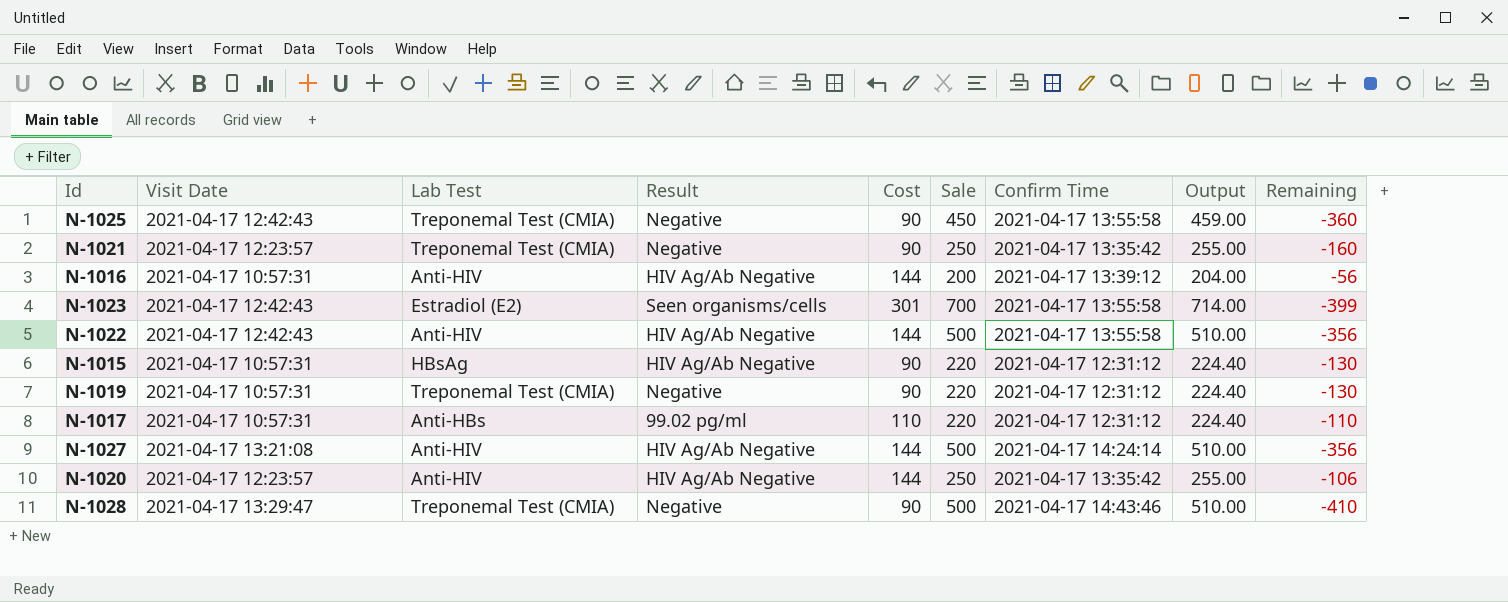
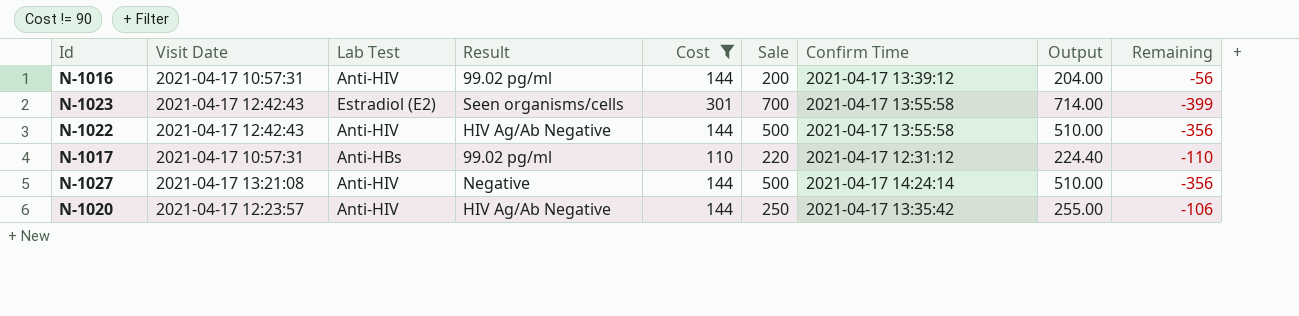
filter: none -> Cost != 90
N-1016 | Result: HIV Ag/Ab Negative -> 99.02 pg/ml
N-1027 | Result: HIV Ag/Ab Negative -> Negative

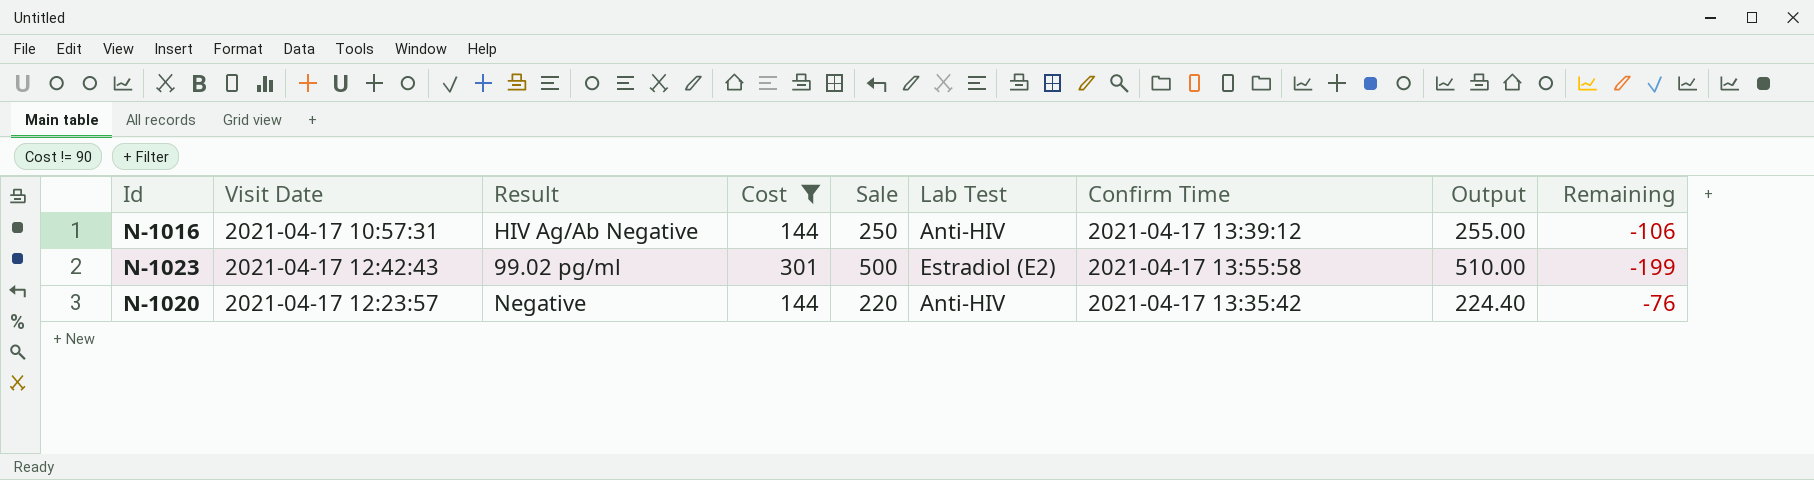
column Lab Test | position: 3 -> 6
row N-1022: 2021-04-17 12:42:43 | Anti-HIV | HIV Ag/Ab Negative | 144 | 500 | 2021-04-17 13:55:58 | 510.00 | -356 -> none
row N-1017: 2021-04-17 10:57:31 | Anti-HBs | 99.02 pg/ml | 110 | 220 | 2021-04-17 12:31:12 | 224.40 | -110 -> none
row N-1027: 2021-04-17 13:21:08 | Anti-HIV | Negative | 144 | 500 | 2021-04-17 14:24:14 | 510.00 | -356 -> none
N-1016 | Result: 99.02 pg/ml -> HIV Ag/Ab Negative
N-1016 | Sale: 200 -> 250
N-1016 | Output: 204.00 -> 255.00
N-1016 | Remaining: -56 -> -106
N-1023 | Result: Seen organisms/cells -> 99.02 pg/ml
N-1023 | Sale: 700 -> 500
N-1023 | Output: 714.00 -> 510.00
N-1023 | Remaining: -399 -> -199
N-1020 | Result: HIV Ag/Ab Negative -> Negative
N-1020 | Sale: 250 -> 220
N-1020 | Output: 255.00 -> 224.40
N-1020 | Remaining: -106 -> -76

